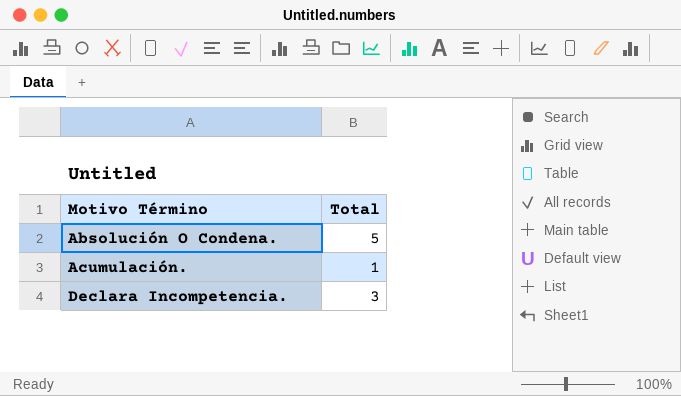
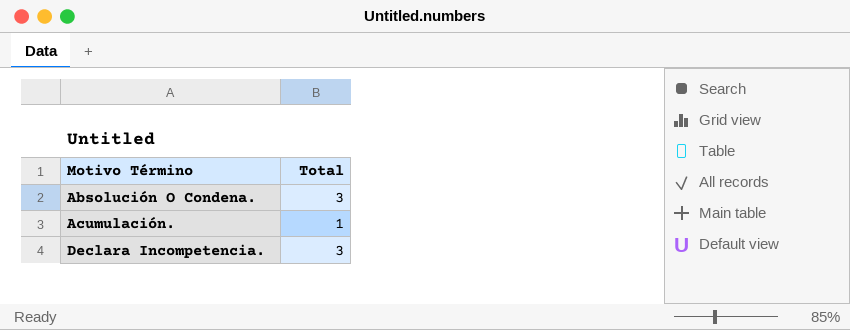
Absolución O Condena. | Total: 5 -> 3

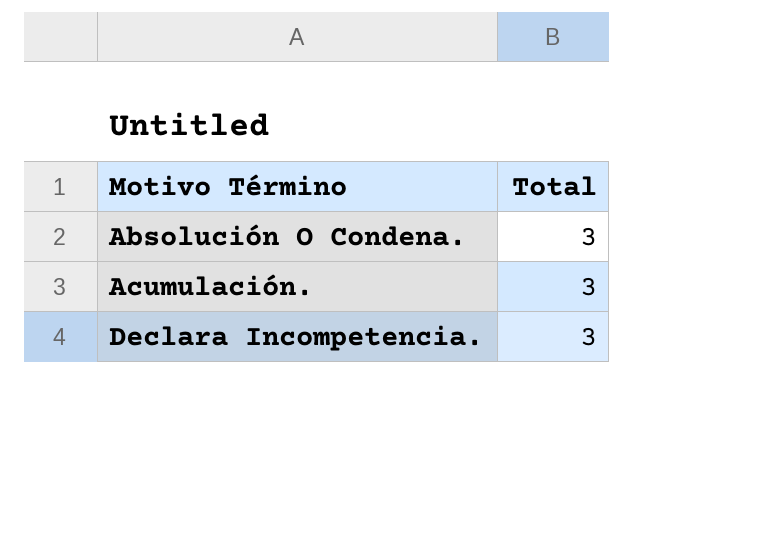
Acumulación. | Total: 1 -> 3

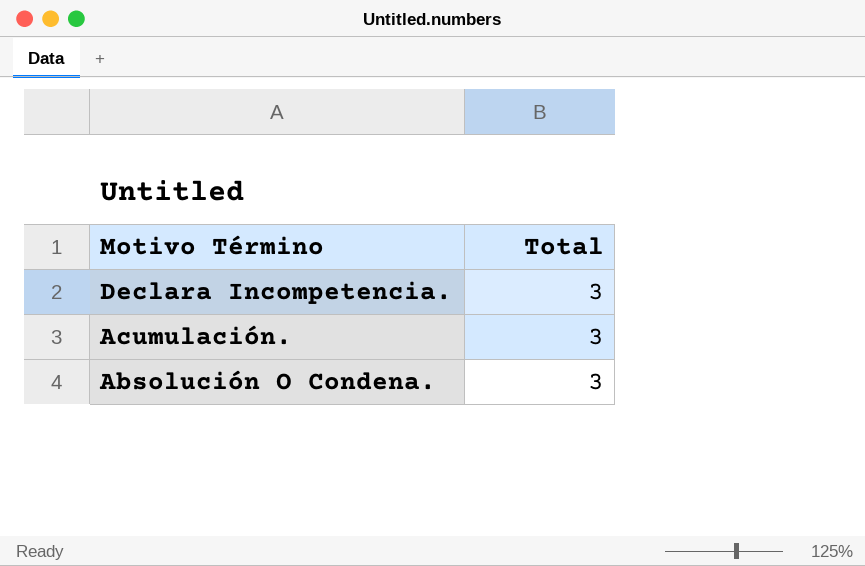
row order: Motivo Término ascending -> Motivo Término descending

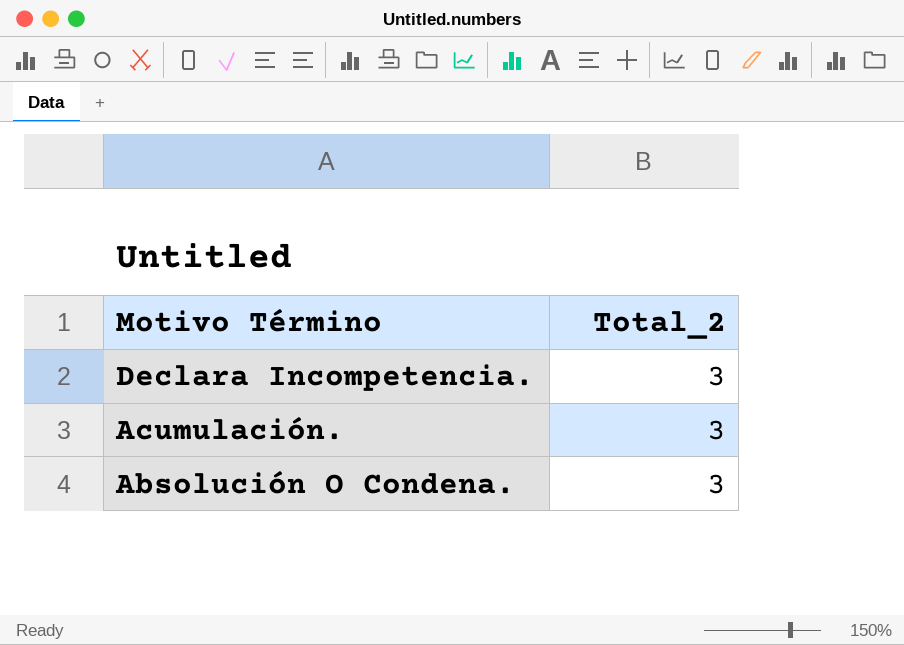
column name: Total -> Total_2

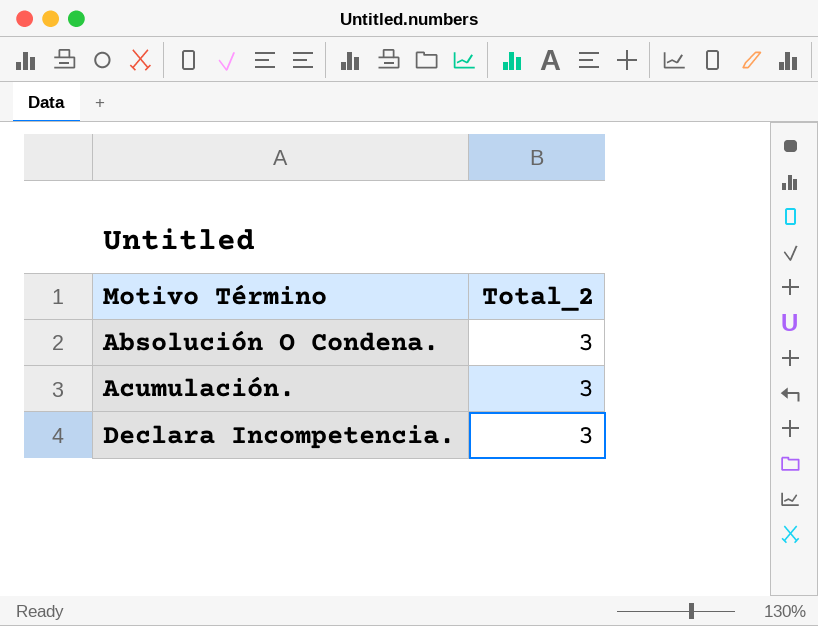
row order: Motivo Término descending -> Motivo Término ascending

